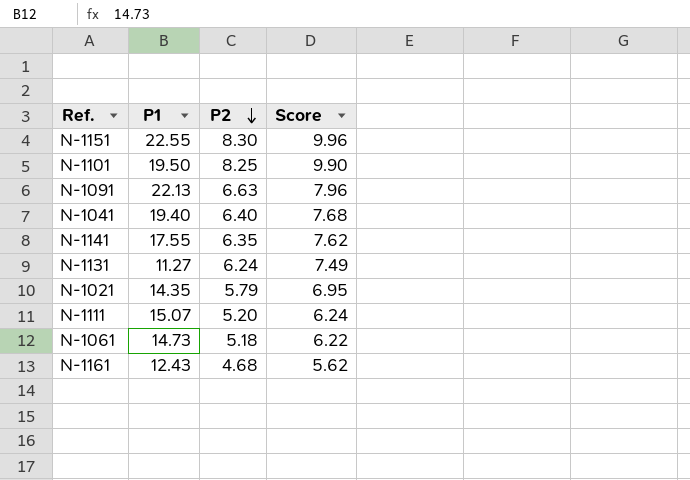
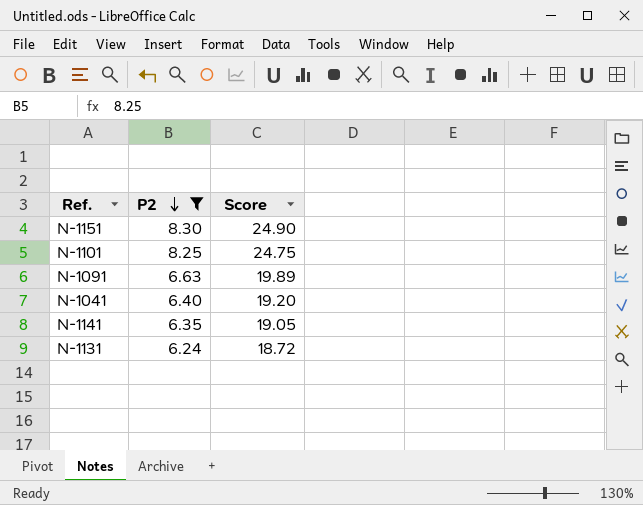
filter: none -> P2 >= 6.24
column P1 | position: 2 -> none
column Score | formula: [P2] * 1.2 -> [P2] * 3

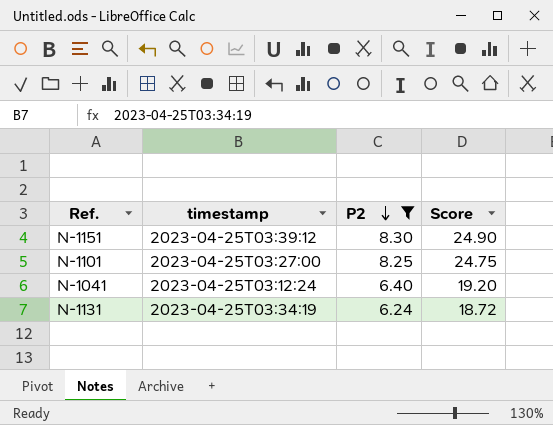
column timestamp | position: none -> 2
row N-1091: 6.63 | 19.89 -> none
row N-1141: 6.35 | 19.05 -> none

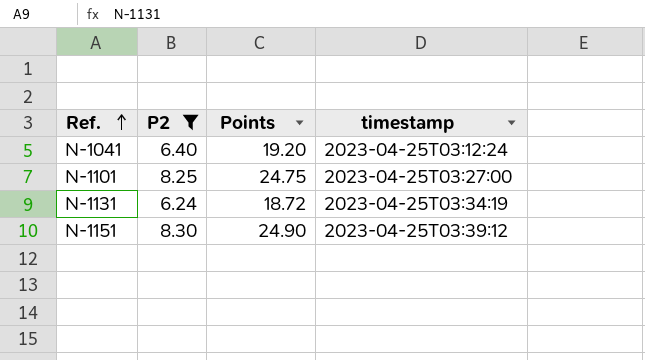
row order: P2 descending -> Ref. ascending
column name: Score -> Points
column timestamp | position: 2 -> 4

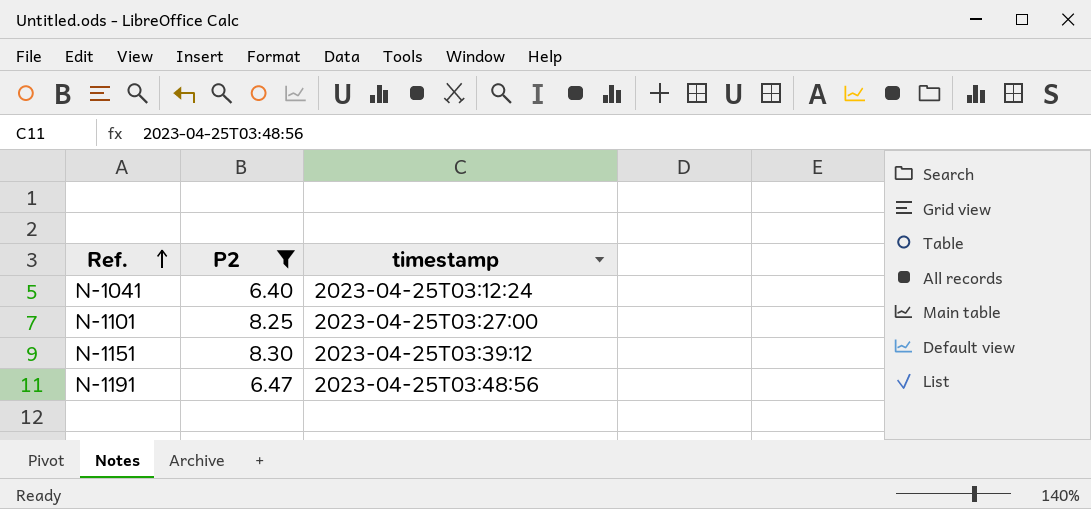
column Points | formula: [P2] * 3 -> none
row N-1131: 6.24 | 18.72 | 2023-04-25T03:34:19 -> none
row N-1191: none -> 6.47 | 2023-04-25T03:48:56

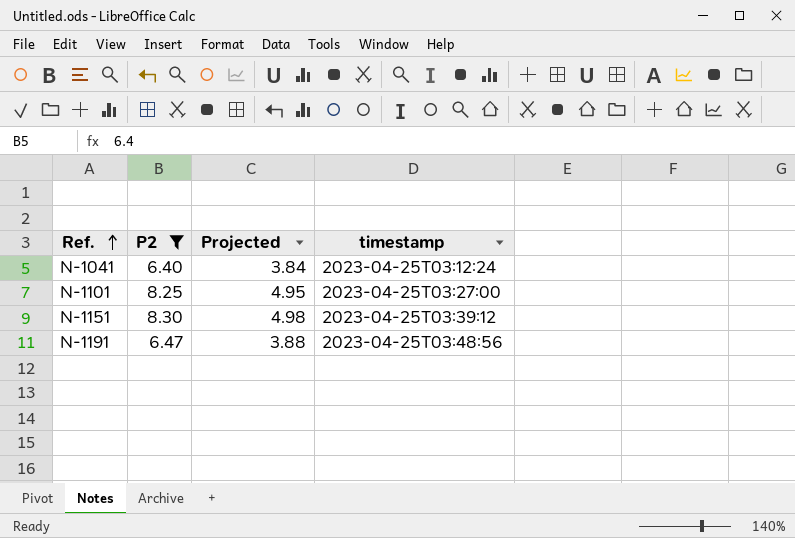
column Projected | formula: none -> [P2] * 0.6

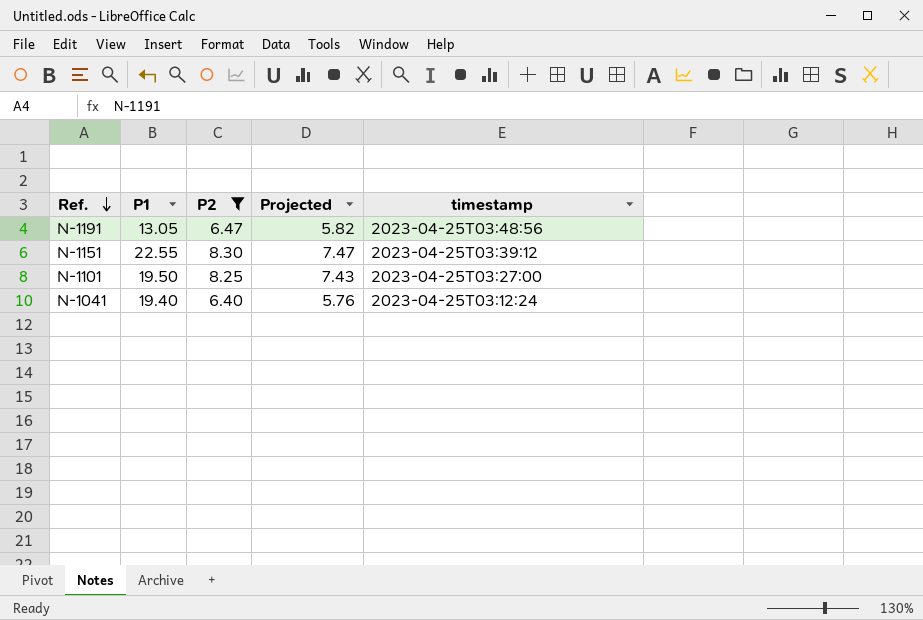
row order: Ref. ascending -> Ref. descending
column P1 | position: none -> 2
column Projected | formula: [P2] * 0.6 -> [P2] * 0.9

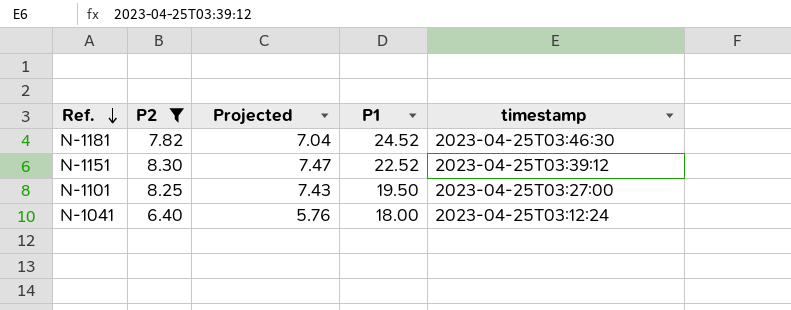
column P1 | position: 2 -> 4
row N-1191: 13.05 | 6.47 | 5.82 | 2023-04-25T03:48:56 -> none
row N-1181: none -> 7.82 | 7.04 | 24.52 | 2023-04-25T03:46:30
N-1151 | P1: 22.55 -> 22.52
N-1041 | P1: 19.40 -> 18.00

